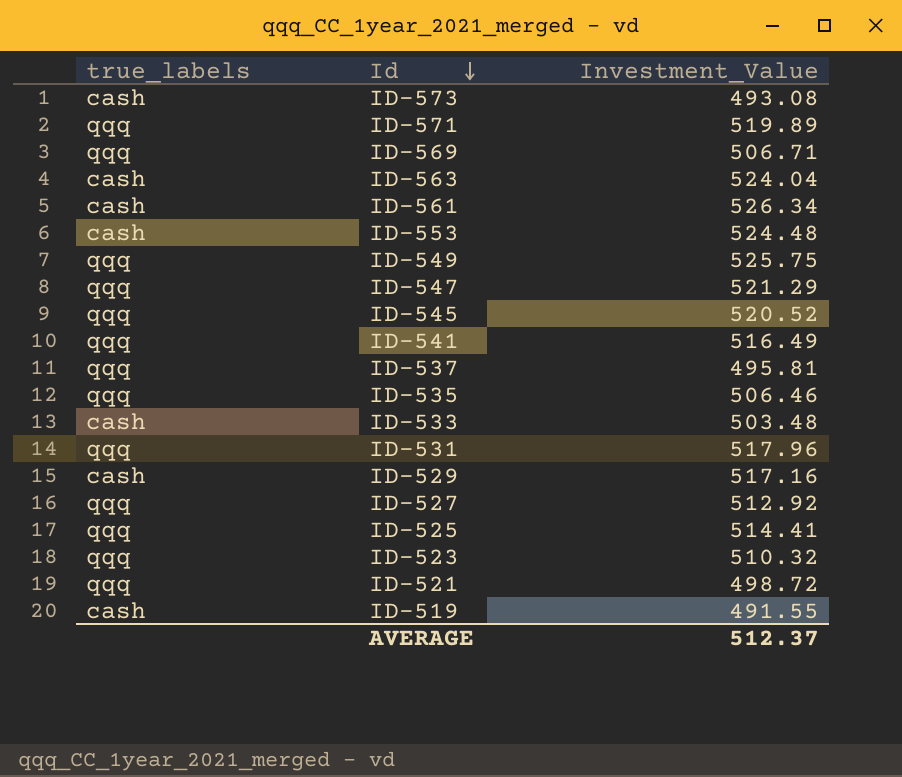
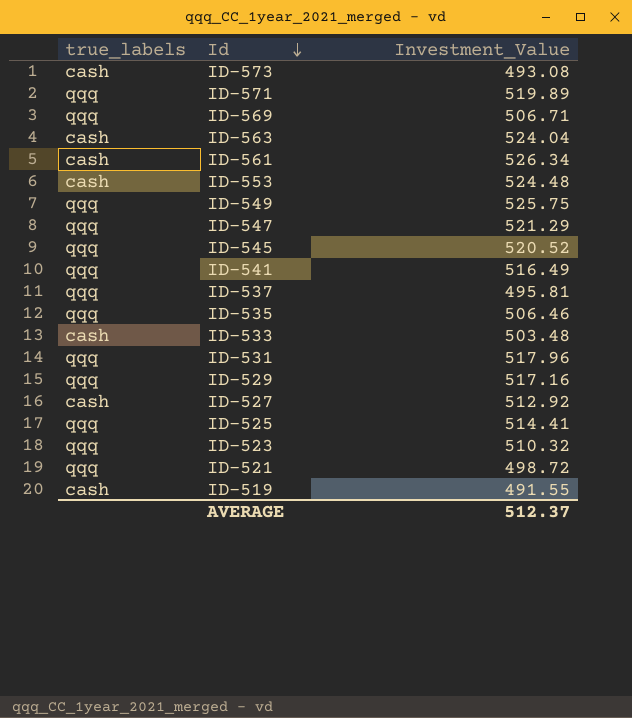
ID-529 | true_labels: cash -> qqq
ID-527 | true_labels: qqq -> cash

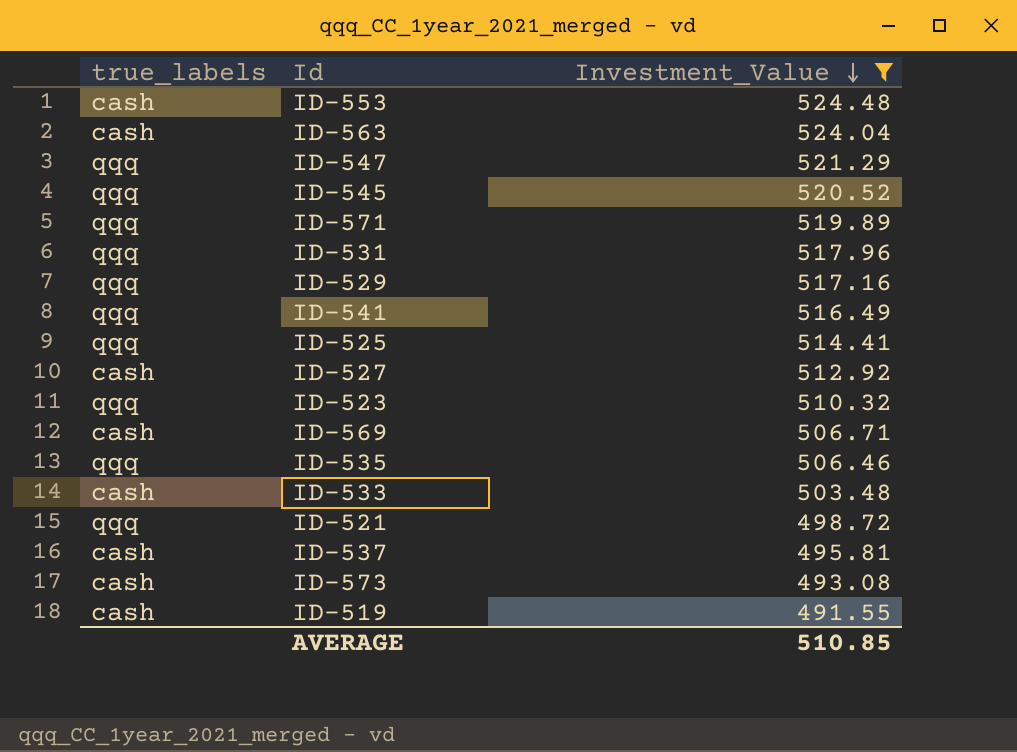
filter: none -> Investment_Value <= 524.48
row order: Id descending -> Investment_Value descending
ID-569 | true_labels: qqq -> cash
ID-537 | true_labels: qqq -> cash
AVERAGE | Investment_Value: 512.37 -> 510.85

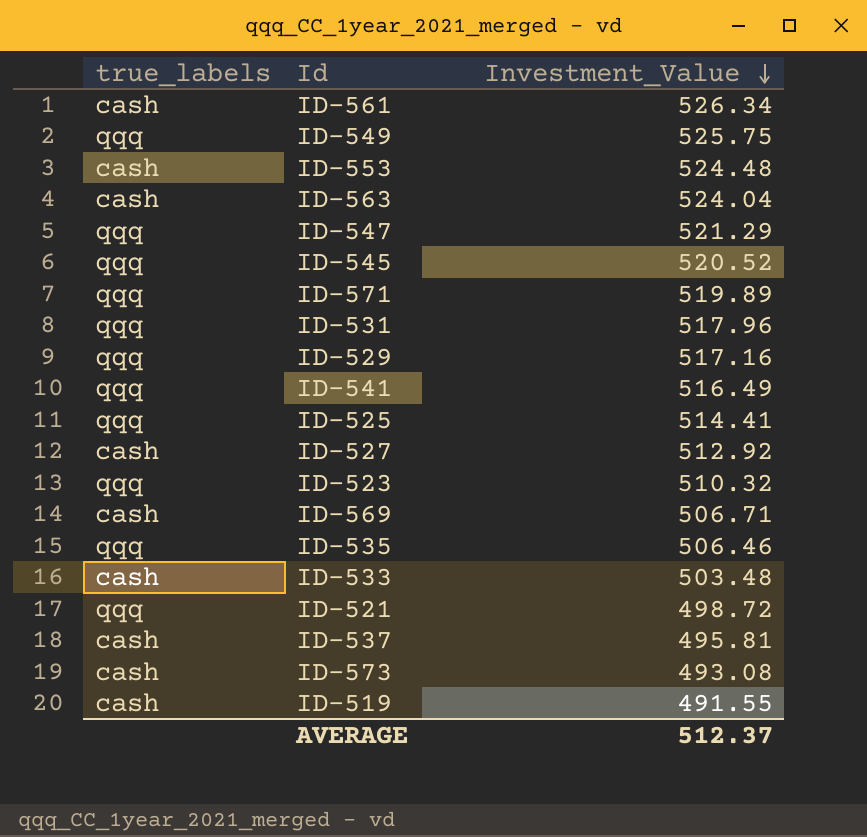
filter: Investment_Value <= 524.48 -> none
AVERAGE | Investment_Value: 510.85 -> 512.37

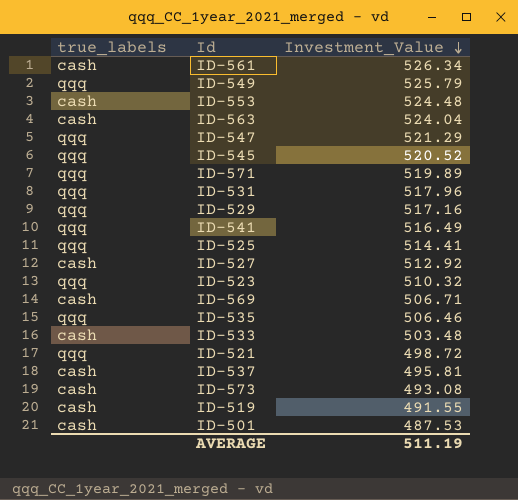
ID-549 | Investment_Value: 525.75 -> 525.79
row ID-501: none -> cash | 487.53
AVERAGE | Investment_Value: 512.37 -> 511.19

